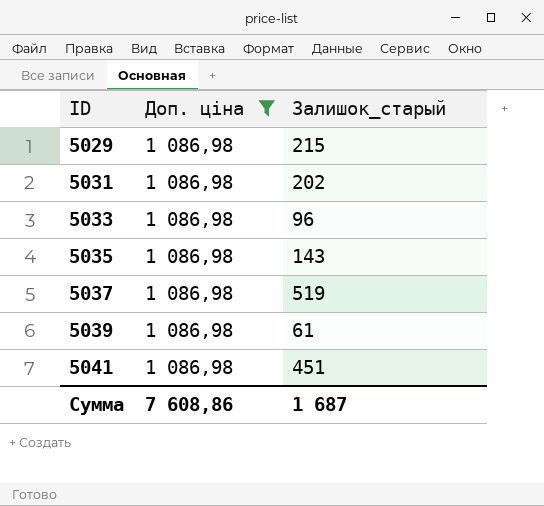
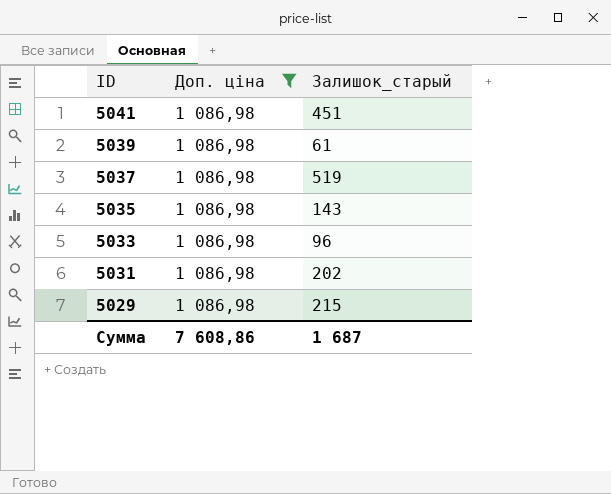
row order: ID ascending -> ID descending

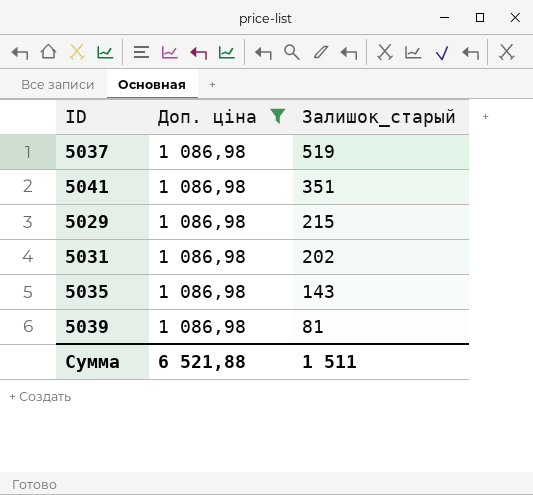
row order: ID descending -> Залишок_старый descending
row 5033: 1 086,98 | 96 -> none
5041 | Залишок_старый: 451 -> 351
5039 | Залишок_старый: 61 -> 81
Сумма | Доп. ціна: 7 608,86 -> 6 521,88
Сумма | Залишок_старый: 1 687 -> 1 511

